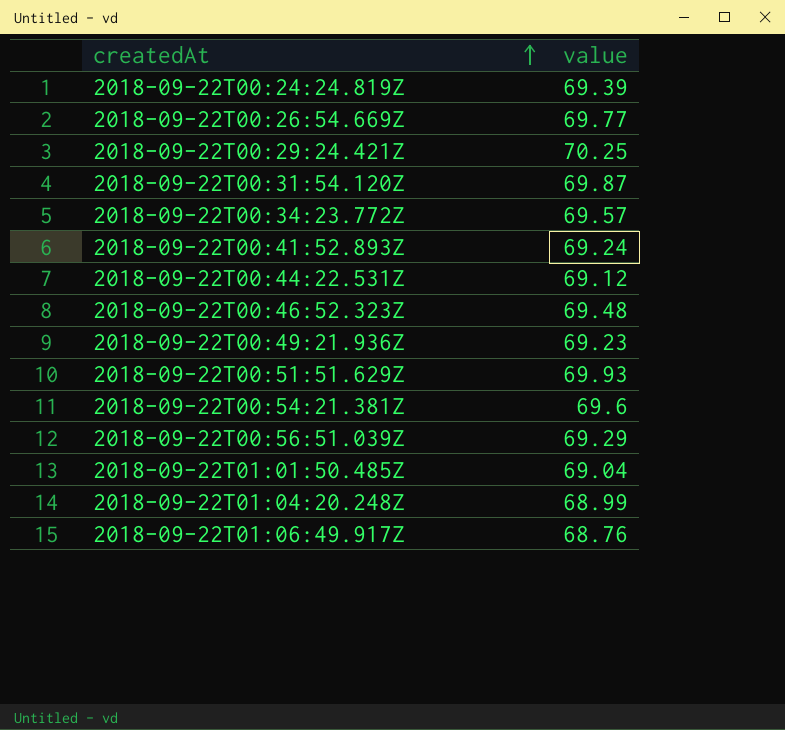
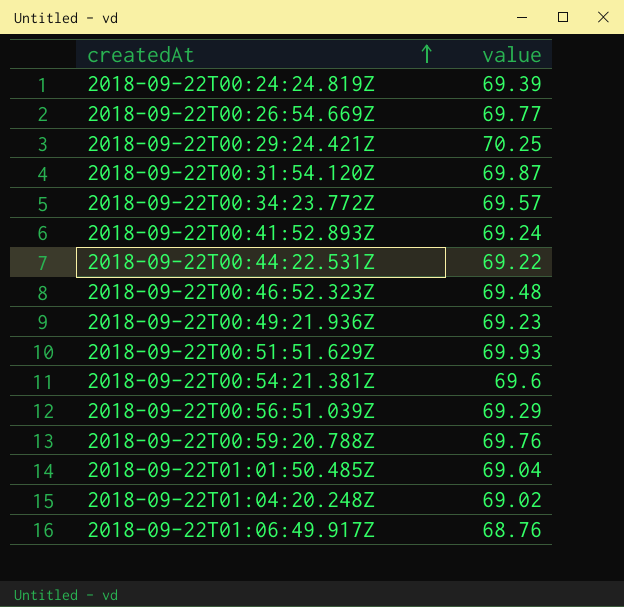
2018-09-22T00:44:22.531Z | value: 69.12 -> 69.22
row 2018-09-22T00:59:20.788Z: none -> 69.76
2018-09-22T01:04:20.248Z | value: 68.99 -> 69.02

